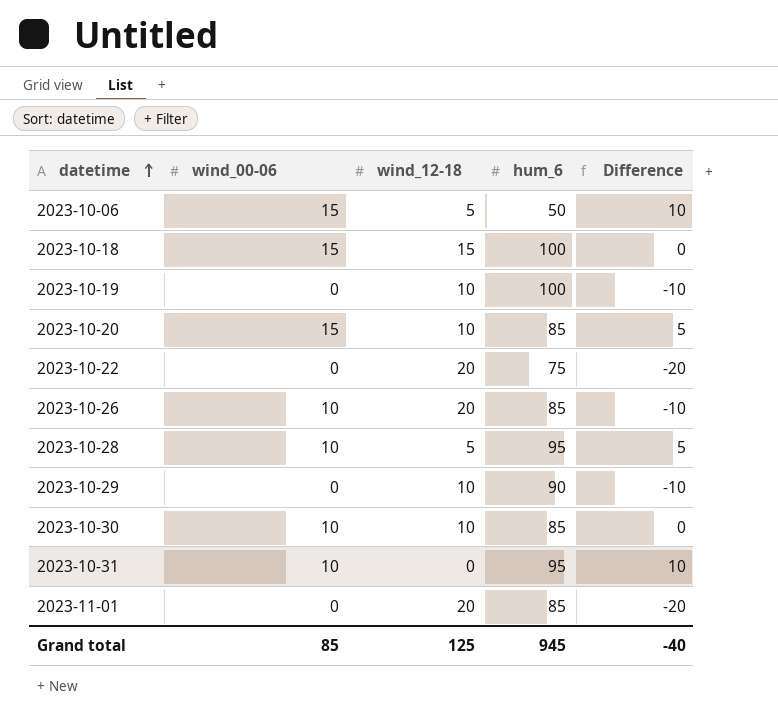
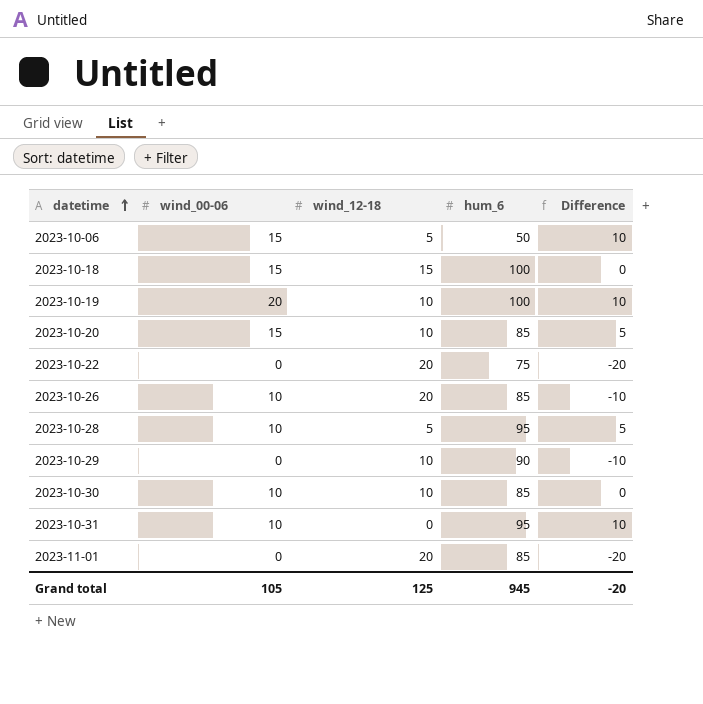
2023-10-19 | wind_00-06: 0 -> 20
2023-10-19 | Difference: -10 -> 10
Grand total | wind_00-06: 85 -> 105
Grand total | Difference: -40 -> -20

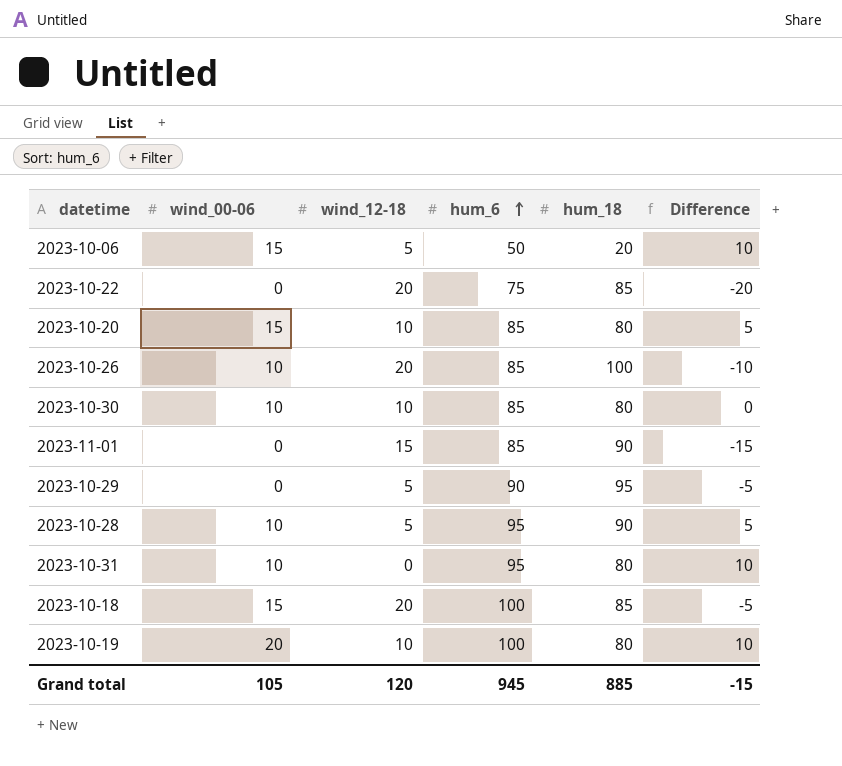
row order: datetime ascending -> hum_6 ascending
column hum_18 | position: none -> 5
2023-11-01 | wind_12-18: 20 -> 15
2023-11-01 | Difference: -20 -> -15
2023-10-29 | wind_12-18: 10 -> 5
2023-10-29 | Difference: -10 -> -5
2023-10-18 | wind_12-18: 15 -> 20
2023-10-18 | Difference: 0 -> -5
Grand total | wind_12-18: 125 -> 120
Grand total | Difference: -20 -> -15

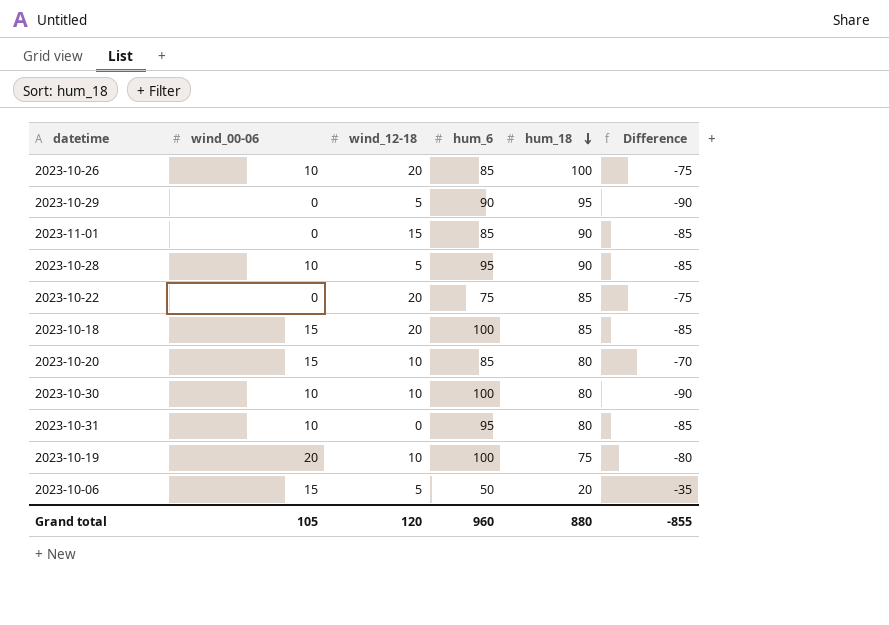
row order: hum_6 ascending -> hum_18 descending
column Difference | formula: [wind_00-06] - [wind_12-18] -> [wind_00-06] - [hum_6]
2023-10-30 | hum_6: 85 -> 100
2023-10-19 | hum_18: 80 -> 75
Grand total | hum_6: 945 -> 960
Grand total | hum_18: 885 -> 880
Grand total | Difference: -15 -> -855

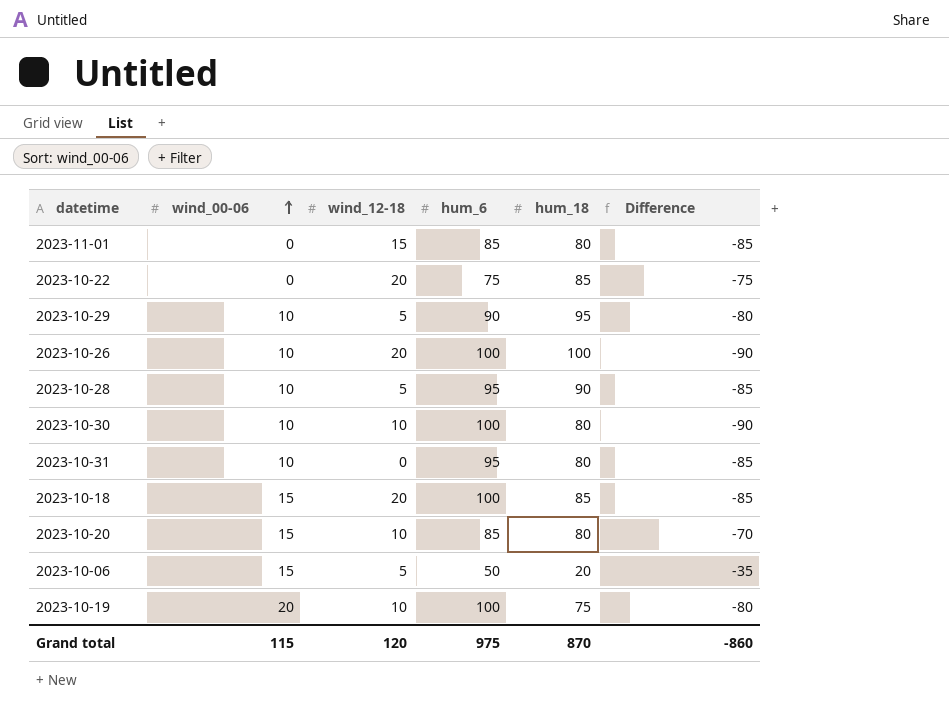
row order: hum_18 descending -> wind_00-06 ascending
2023-11-01 | hum_18: 90 -> 80
2023-10-29 | wind_00-06: 0 -> 10
2023-10-29 | Difference: -90 -> -80
2023-10-26 | hum_6: 85 -> 100
2023-10-26 | Difference: -75 -> -90
Grand total | wind_00-06: 105 -> 115
Grand total | hum_6: 960 -> 975
Grand total | hum_18: 880 -> 870
Grand total | Difference: -855 -> -860

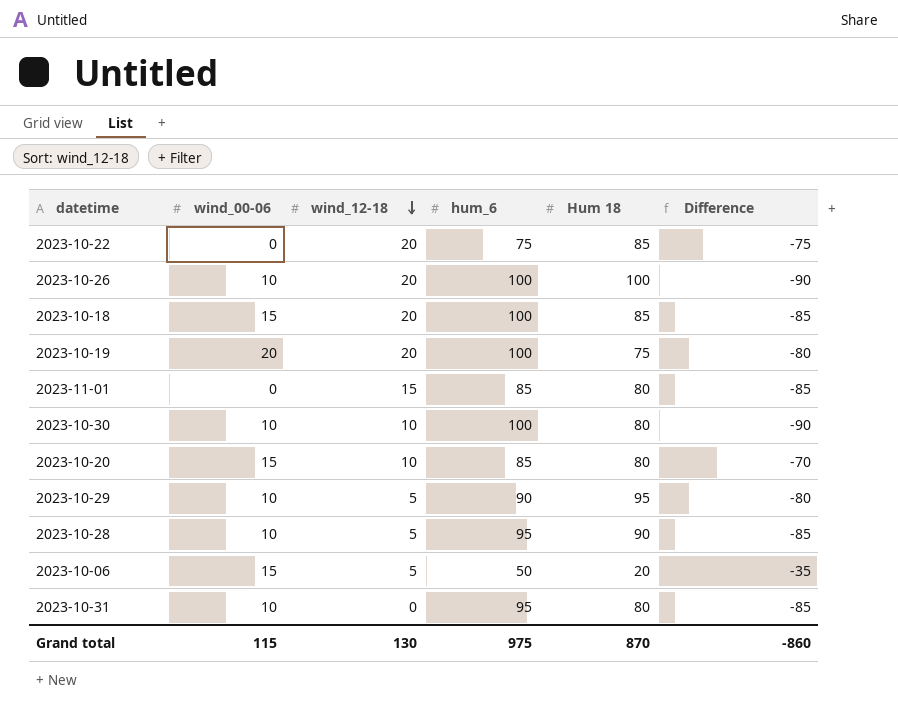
row order: wind_00-06 ascending -> wind_12-18 descending
column name: hum_18 -> Hum 18
2023-10-19 | wind_12-18: 10 -> 20
Grand total | wind_12-18: 120 -> 130

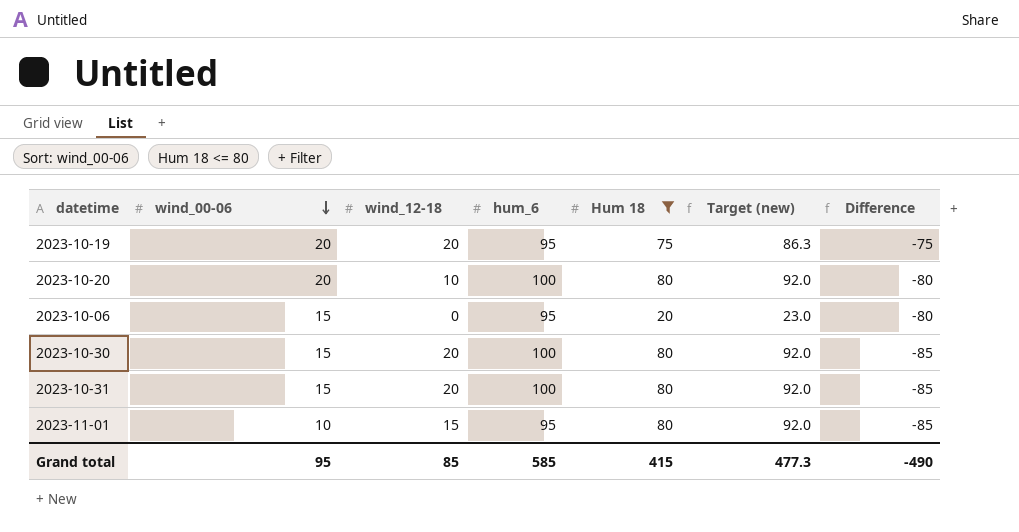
filter: none -> Hum 18 <= 80
row order: wind_12-18 descending -> wind_00-06 descending
column Target (new) | formula: none -> [Hum 18] * 1.15
2023-10-19 | hum_6: 100 -> 95
2023-10-19 | Difference: -80 -> -75
2023-10-20 | wind_00-06: 15 -> 20
2023-10-20 | hum_6: 85 -> 100
2023-10-20 | Difference: -70 -> -80
2023-10-06 | wind_12-18: 5 -> 0
2023-10-06 | hum_6: 50 -> 95
2023-10-06 | Difference: -35 -> -80
2023-10-30 | wind_00-06: 10 -> 15
2023-10-30 | wind_12-18: 10 -> 20
2023-10-30 | Difference: -90 -> -85
2023-10-31 | wind_00-06: 10 -> 15
2023-10-31 | wind_12-18: 0 -> 20
2023-10-31 | hum_6: 95 -> 100
2023-11-01 | wind_00-06: 0 -> 10
2023-11-01 | hum_6: 85 -> 95
Grand total | wind_00-06: 115 -> 95
Grand total | wind_12-18: 130 -> 85
Grand total | hum_6: 975 -> 585
Grand total | Hum 18: 870 -> 415
Grand total | Difference: -860 -> -490

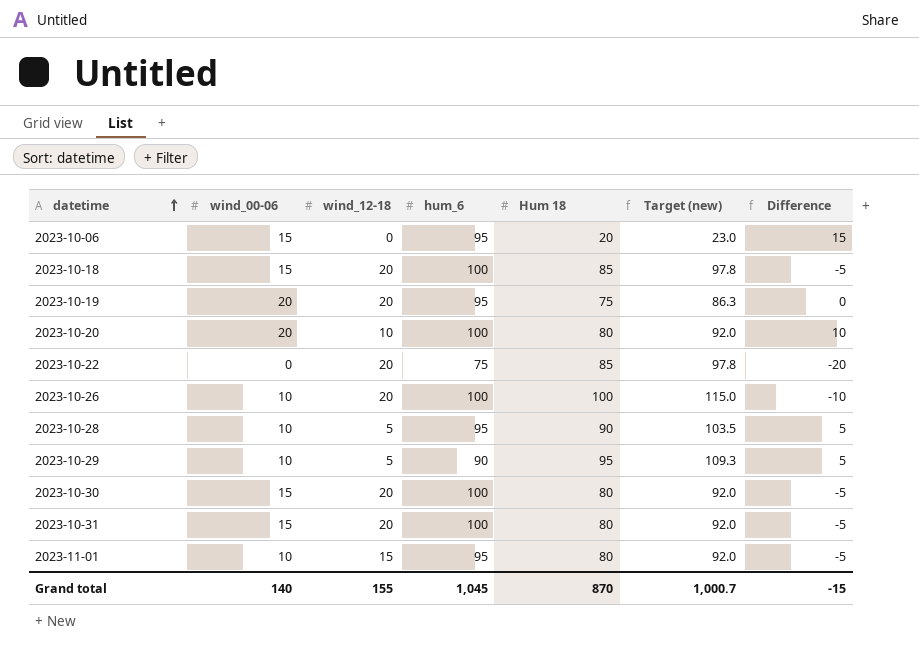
filter: Hum 18 <= 80 -> none
row order: wind_00-06 descending -> datetime ascending
column Difference | formula: [wind_00-06] - [hum_6] -> [wind_00-06] - [wind_12-18]
Grand total | wind_00-06: 95 -> 140
Grand total | wind_12-18: 85 -> 155
Grand total | hum_6: 585 -> 1,045
Grand total | Hum 18: 415 -> 870
Grand total | Target (new): 477.3 -> 1,000.7
Grand total | Difference: -490 -> -15

